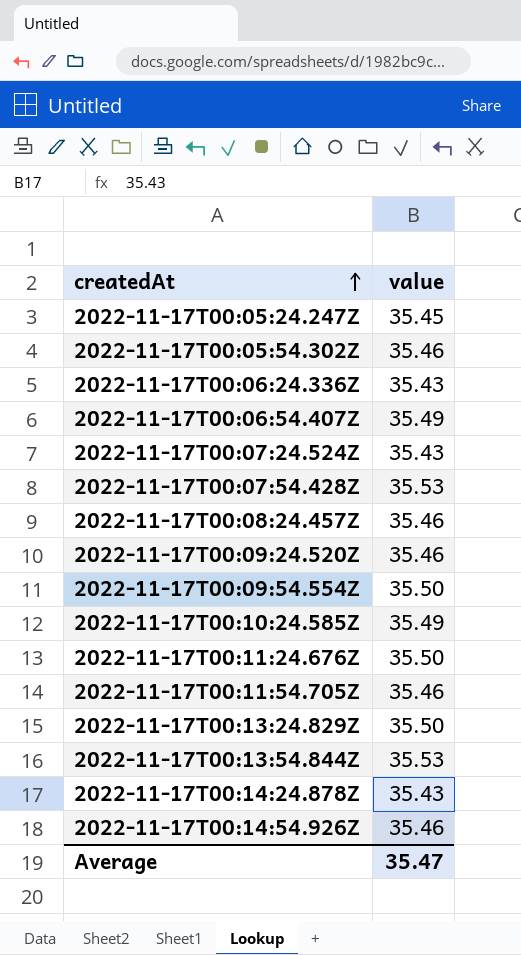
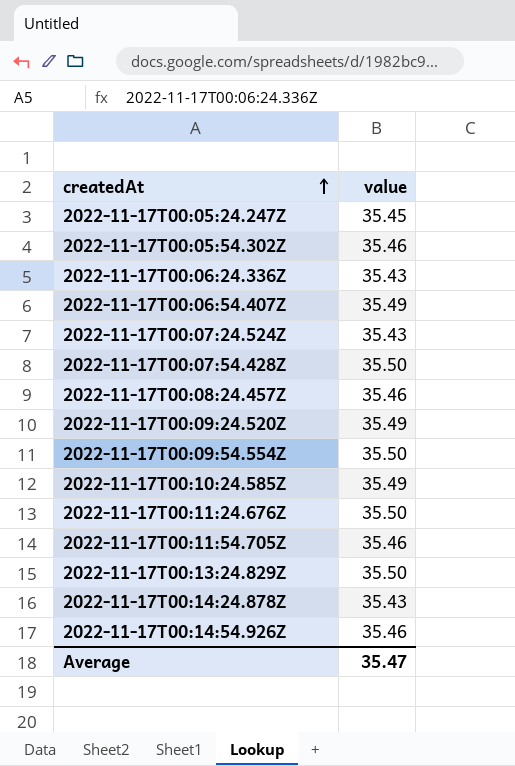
row 2022-11-17T00:13:54.844Z: 35.53 -> none
2022-11-17T00:07:54.428Z | value: 35.53 -> 35.50
2022-11-17T00:09:24.520Z | value: 35.46 -> 35.49

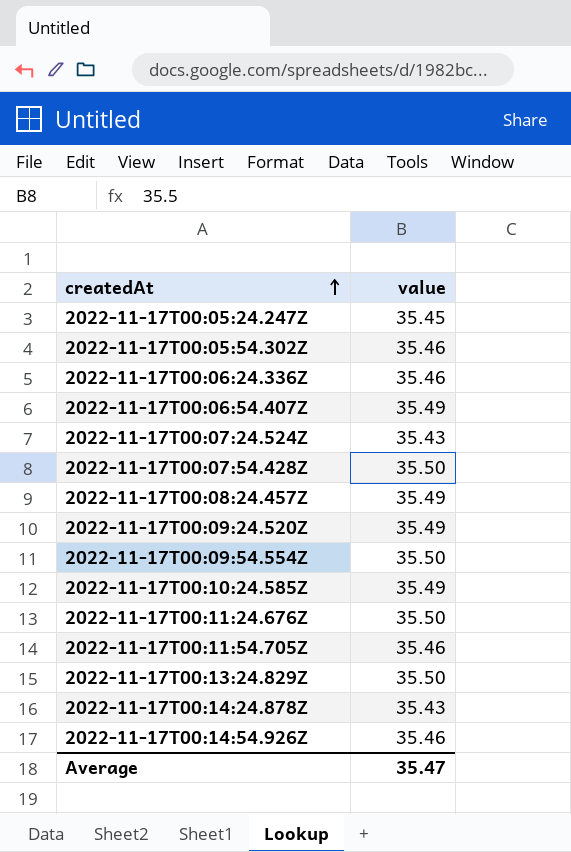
2022-11-17T00:06:24.336Z | value: 35.43 -> 35.46
2022-11-17T00:08:24.457Z | value: 35.46 -> 35.49

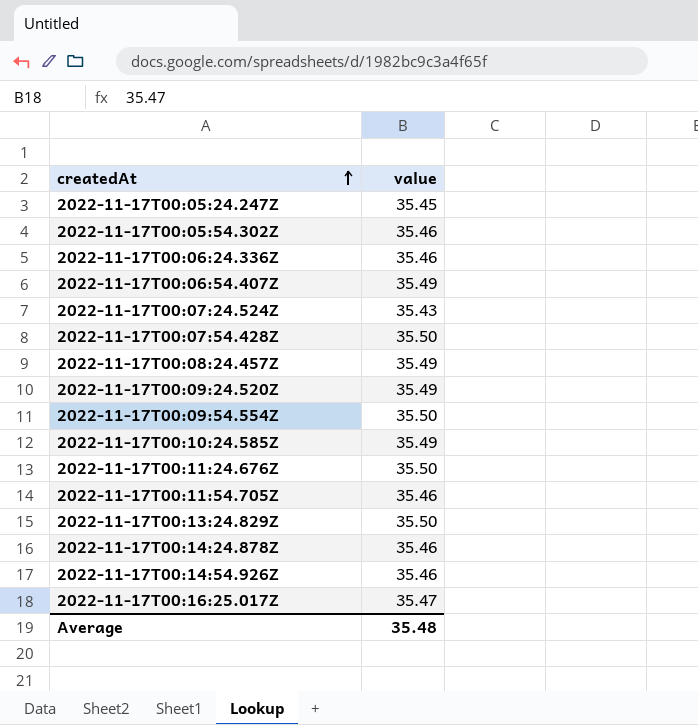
2022-11-17T00:14:24.878Z | value: 35.43 -> 35.46
row 2022-11-17T00:16:25.017Z: none -> 35.47
Average | value: 35.47 -> 35.48

